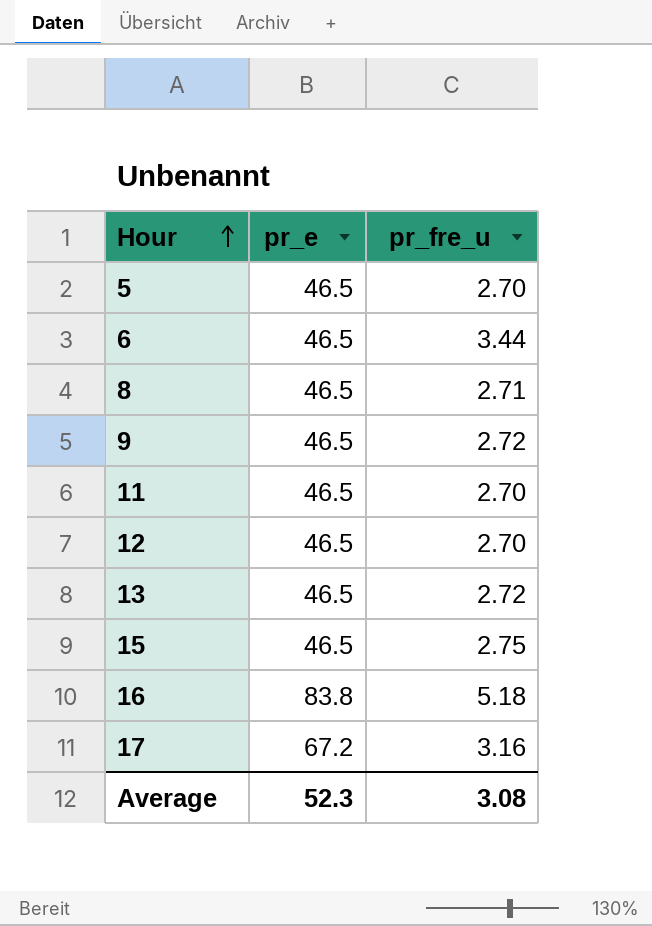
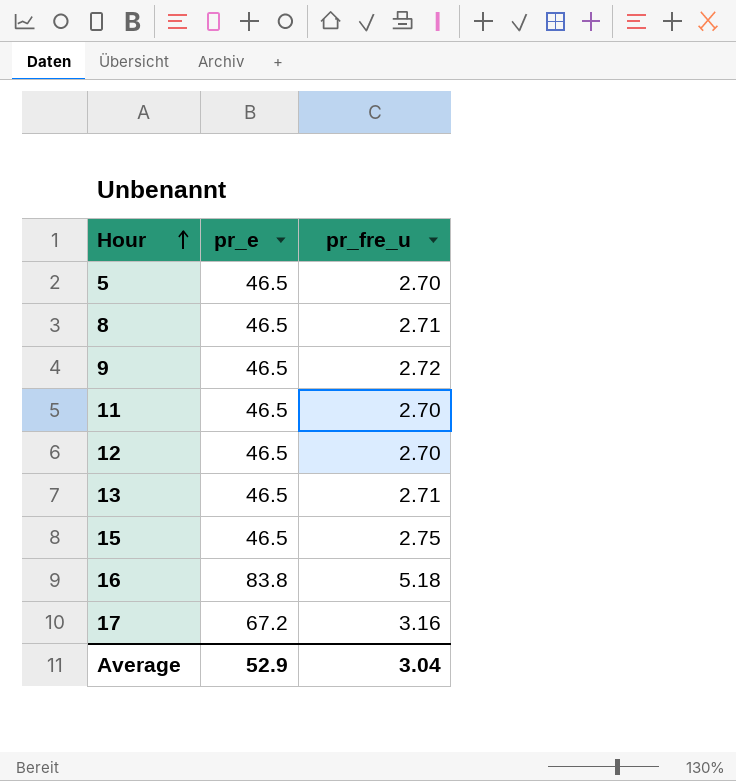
row 6: 46.5 | 3.44 -> none
13 | pr_fre_u: 2.72 -> 2.71
Average | pr_e: 52.3 -> 52.9
Average | pr_fre_u: 3.08 -> 3.04

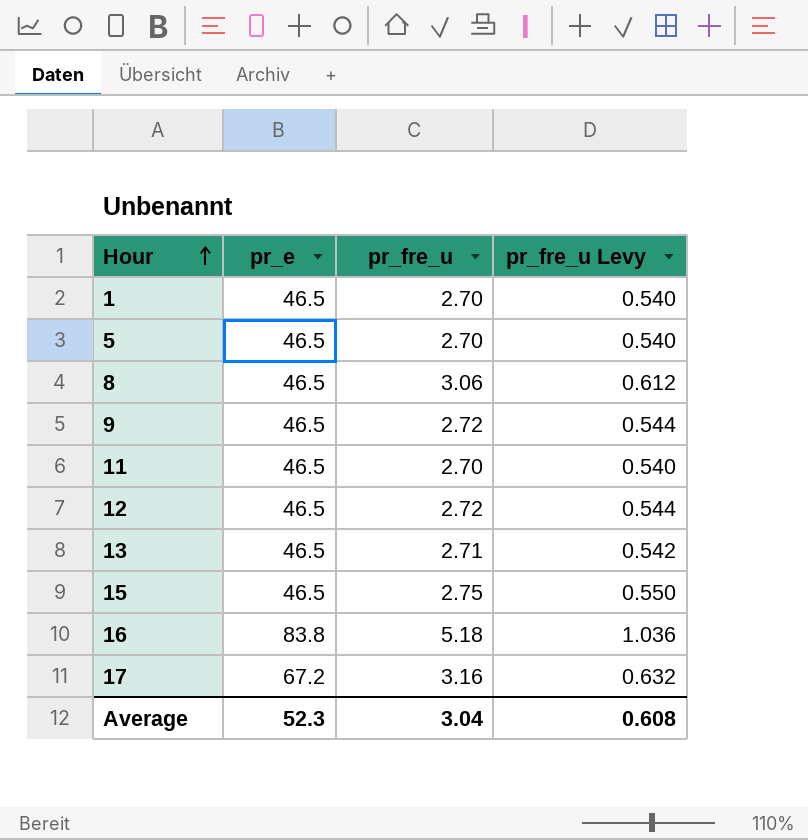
column pr_fre_u Levy | formula: none -> [pr_fre_u] * 0.2
row 1: none -> 46.5 | 2.70 | 0.540
8 | pr_fre_u: 2.71 -> 3.06
12 | pr_fre_u: 2.70 -> 2.72
Average | pr_e: 52.9 -> 52.3

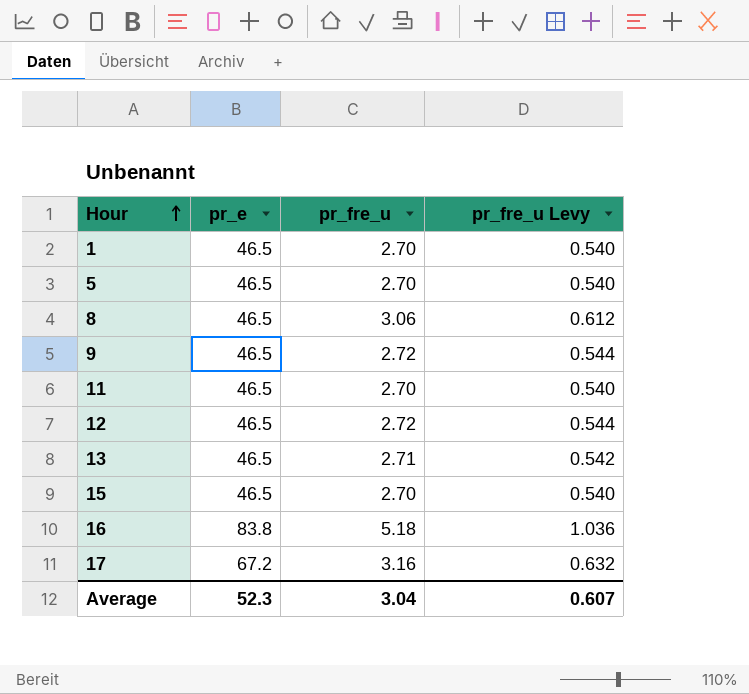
15 | pr_fre_u: 2.75 -> 2.70
15 | pr_fre_u Levy: 0.550 -> 0.540
Average | pr_fre_u Levy: 0.608 -> 0.607

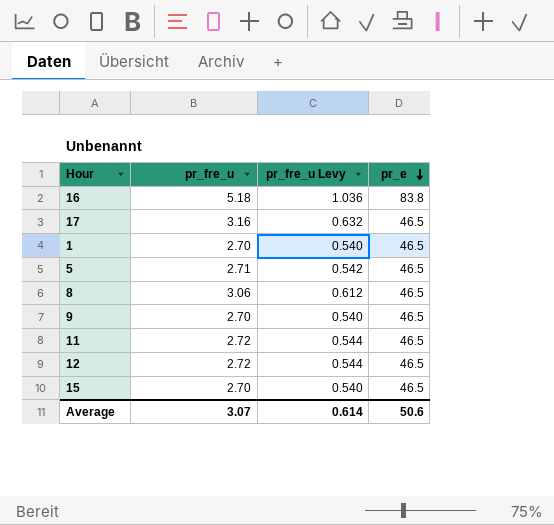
row order: Hour ascending -> pr_e descending
column pr_e | position: 2 -> 4
row 13: 46.5 | 2.71 | 0.542 -> none
17 | pr_e: 67.2 -> 46.5
5 | pr_fre_u: 2.70 -> 2.71
5 | pr_fre_u Levy: 0.540 -> 0.542
9 | pr_fre_u: 2.72 -> 2.70
9 | pr_fre_u Levy: 0.544 -> 0.540
11 | pr_fre_u: 2.70 -> 2.72
11 | pr_fre_u Levy: 0.540 -> 0.544
Average | pr_fre_u: 3.04 -> 3.07
Average | pr_fre_u Levy: 0.607 -> 0.614
Average | pr_e: 52.3 -> 50.6

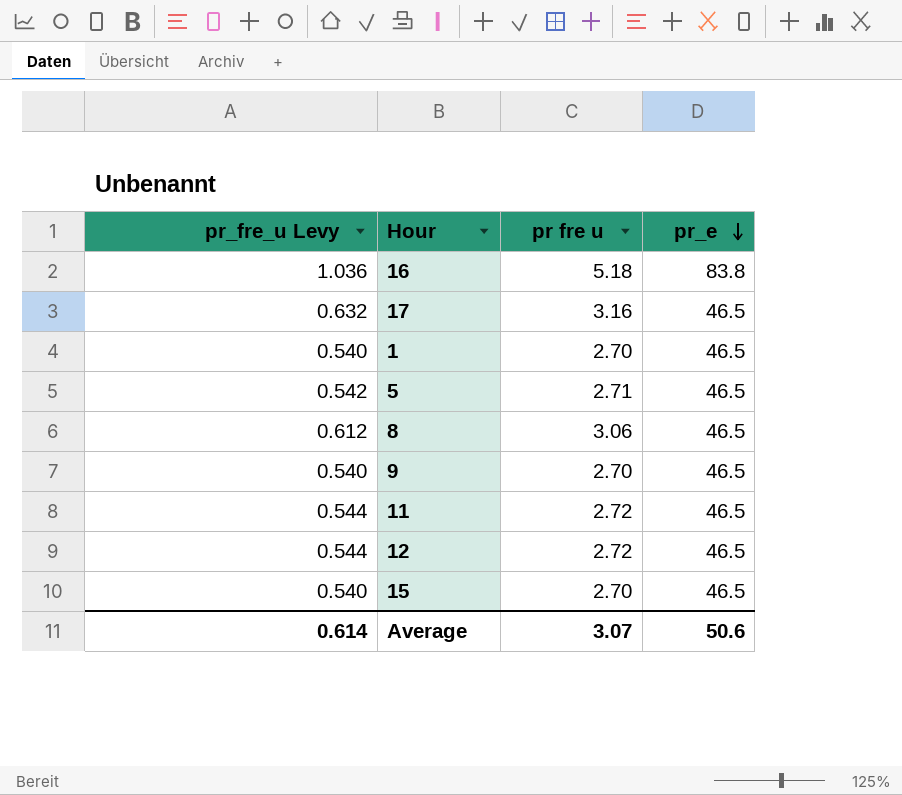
column pr_fre_u Levy | position: 3 -> 1
column name: pr_fre_u -> pr fre u

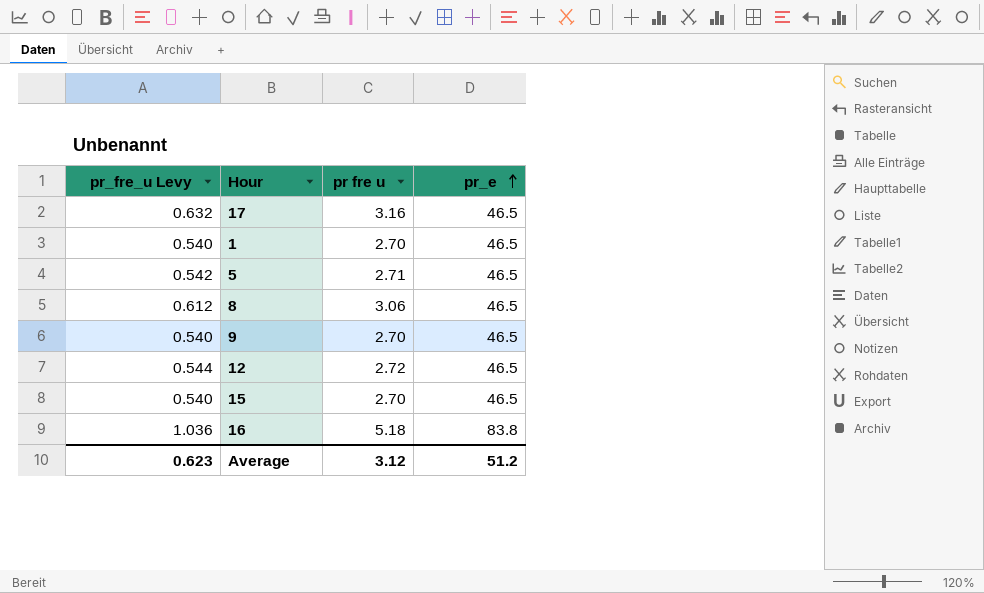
row order: pr_e descending -> pr_e ascending
row 11: 0.544 | 2.72 | 46.5 -> none
Average | pr_fre_u Levy: 0.614 -> 0.623
Average | pr fre u: 3.07 -> 3.12
Average | pr_e: 50.6 -> 51.2

